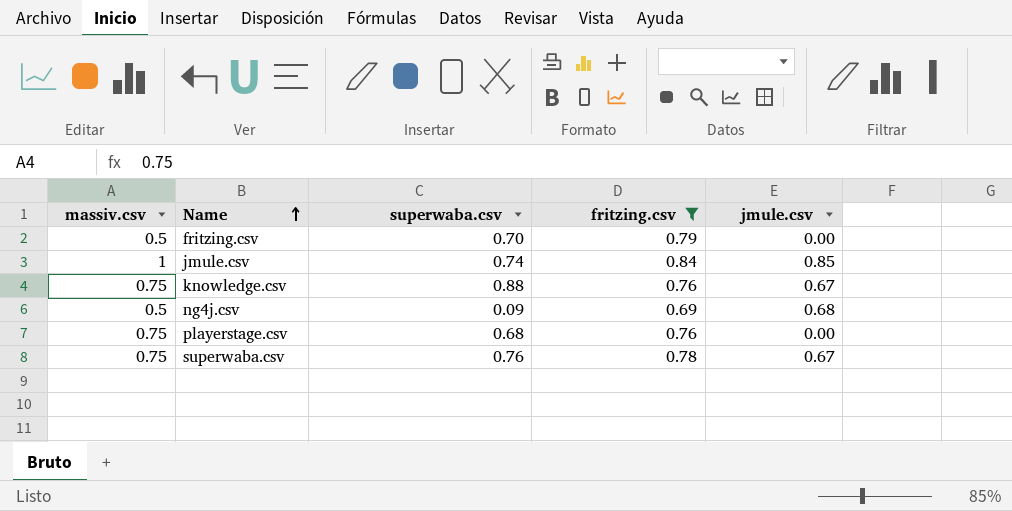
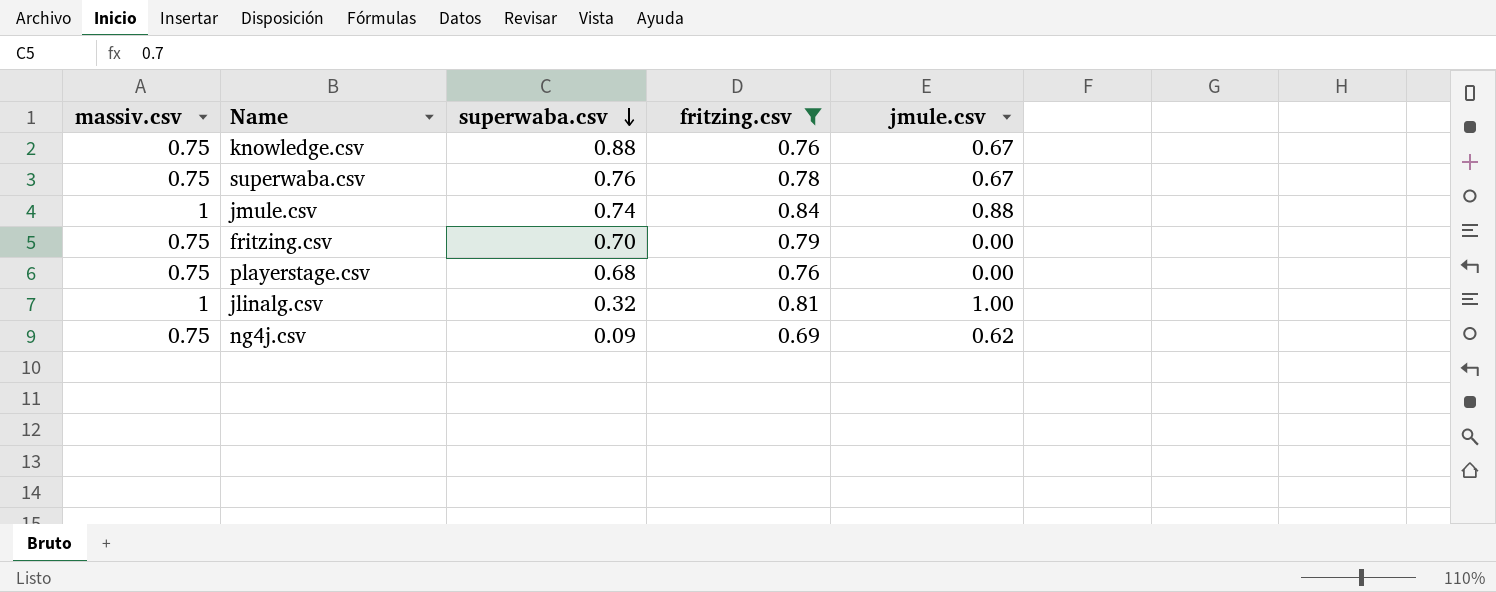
row order: Name ascending -> superwaba.csv descending
jmule.csv | jmule.csv: 0.85 -> 0.88
fritzing.csv | massiv.csv: 0.5 -> 0.75
row jlinalg.csv: none -> 1 | 0.32 | 0.81 | 1.00
ng4j.csv | massiv.csv: 0.5 -> 0.75
ng4j.csv | jmule.csv: 0.68 -> 0.62

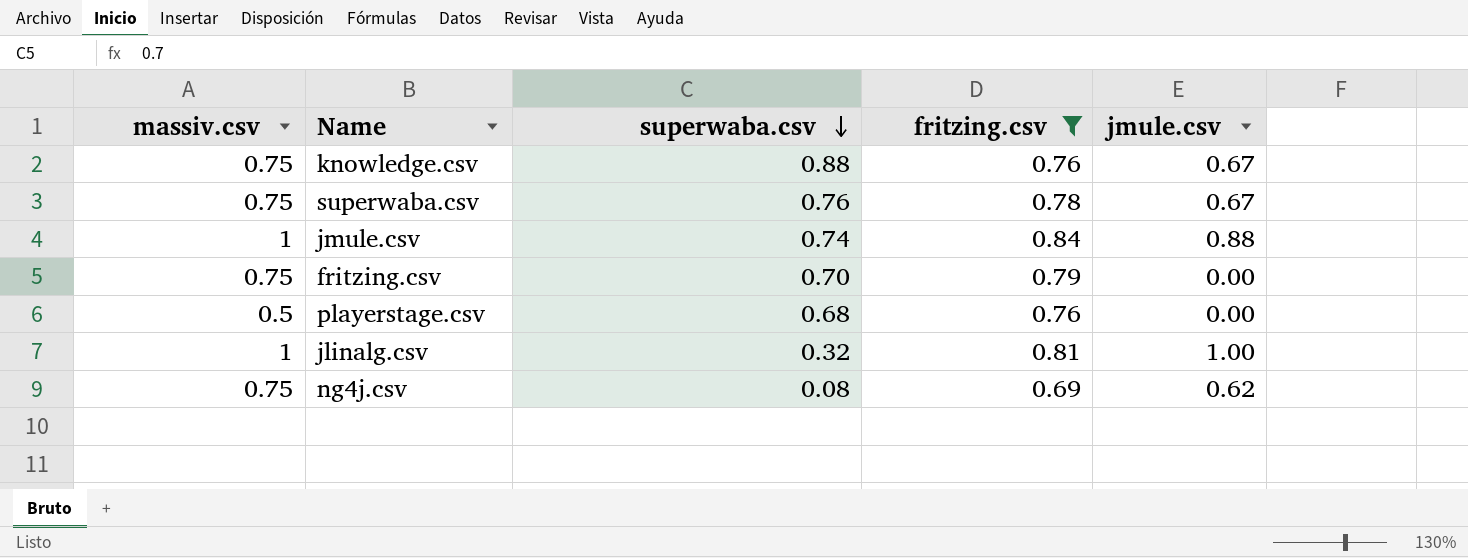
playerstage.csv | massiv.csv: 0.75 -> 0.5
ng4j.csv | superwaba.csv: 0.09 -> 0.08

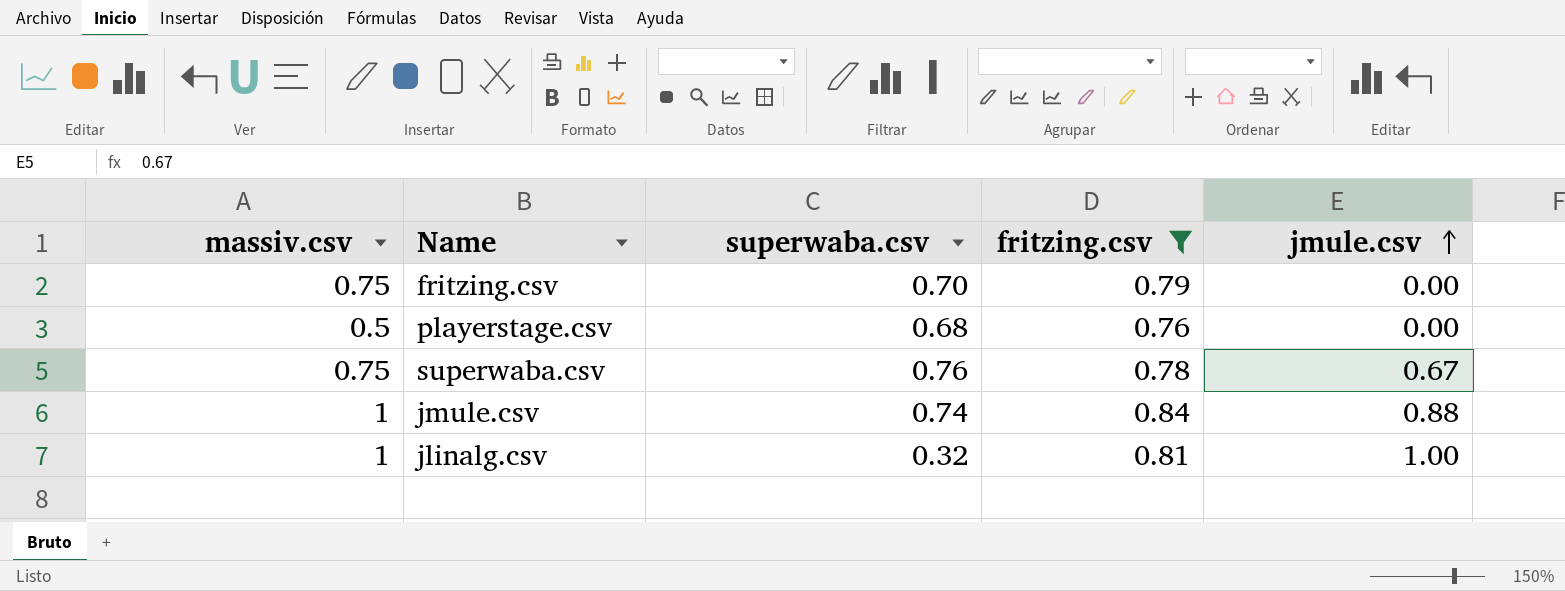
row order: superwaba.csv descending -> jmule.csv ascending
row knowledge.csv: 0.75 | 0.88 | 0.76 | 0.67 -> none
row ng4j.csv: 0.75 | 0.08 | 0.69 | 0.62 -> none

